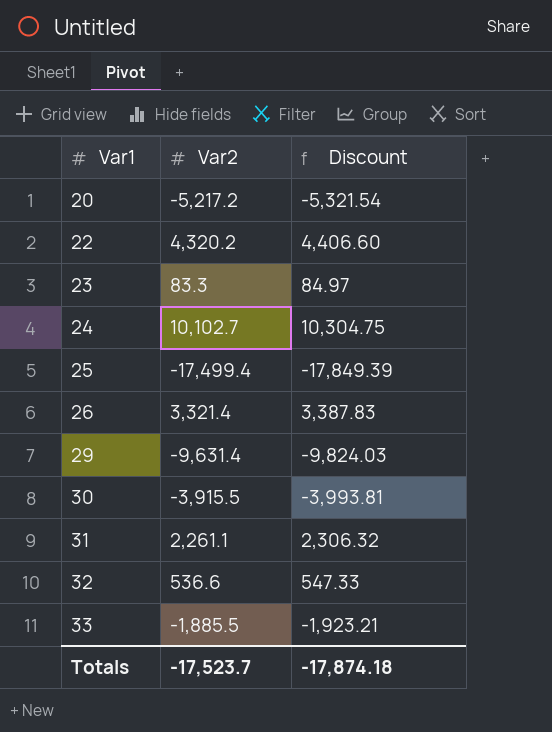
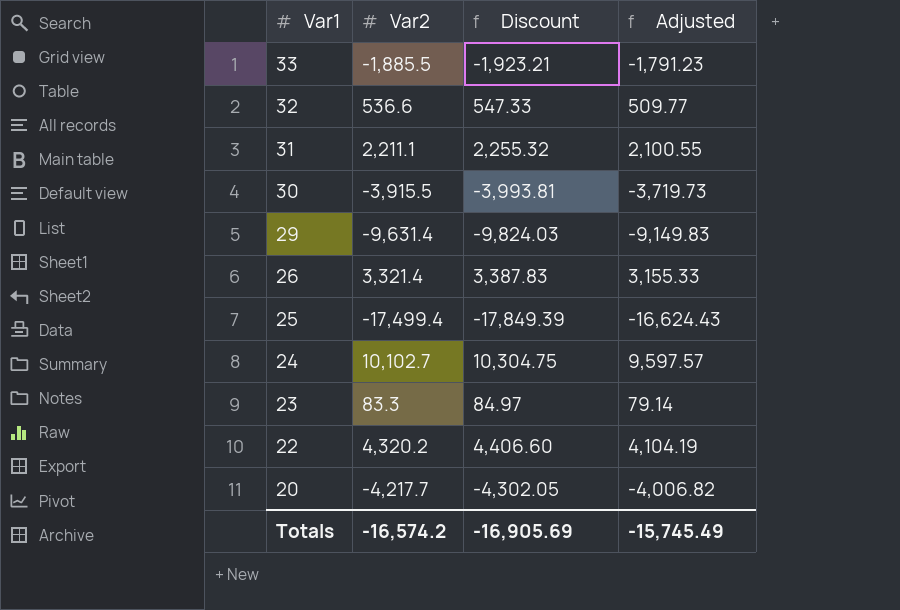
row order: Var1 ascending -> Var1 descending
column Adjusted | formula: none -> [Var2] * 0.95
31 | Var2: 2,261.1 -> 2,211.1
31 | Discount: 2,306.32 -> 2,255.32
20 | Var2: -5,217.2 -> -4,217.7
20 | Discount: -5,321.54 -> -4,302.05
Totals | Var2: -17,523.7 -> -16,574.2
Totals | Discount: -17,874.18 -> -16,905.69

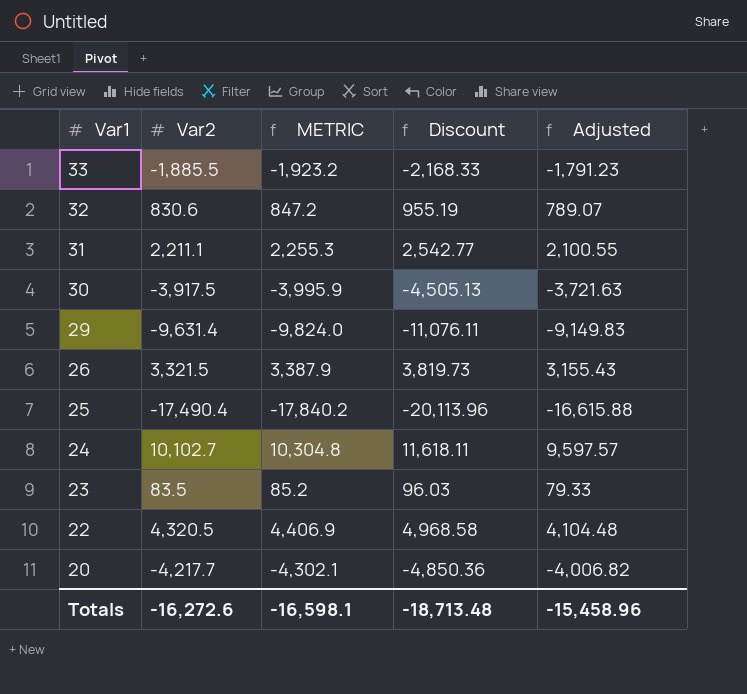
column METRIC | formula: none -> [Var2] * 1.02
column Discount | formula: [Var2] * 1.02 -> [Var2] * 1.15
32 | Var2: 536.6 -> 830.6
32 | Adjusted: 509.77 -> 789.07
30 | Var2: -3,915.5 -> -3,917.5
30 | Adjusted: -3,719.73 -> -3,721.63
26 | Var2: 3,321.4 -> 3,321.5
26 | Adjusted: 3,155.33 -> 3,155.43
25 | Var2: -17,499.4 -> -17,490.4
25 | Adjusted: -16,624.43 -> -16,615.88
23 | Var2: 83.3 -> 83.5
23 | Adjusted: 79.14 -> 79.33
22 | Var2: 4,320.2 -> 4,320.5
22 | Adjusted: 4,104.19 -> 4,104.48
Totals | Var2: -16,574.2 -> -16,272.6
Totals | Discount: -16,905.69 -> -18,713.48
Totals | Adjusted: -15,745.49 -> -15,458.96

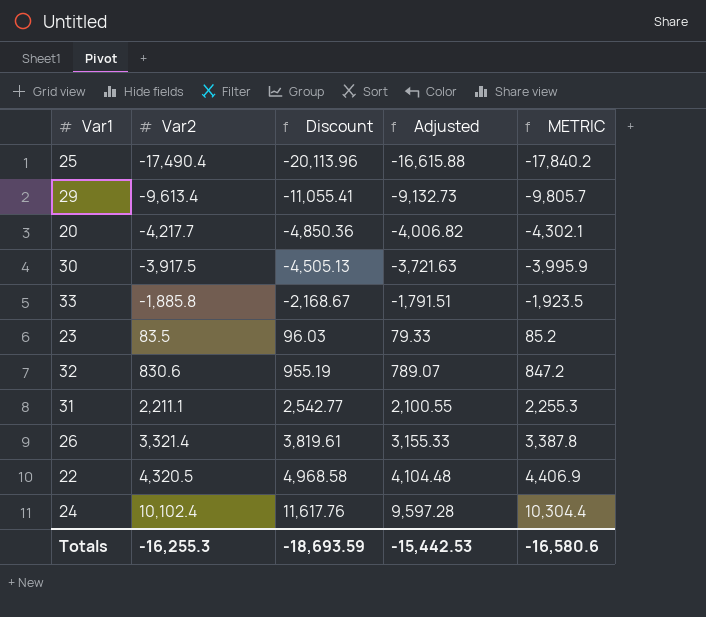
row order: Var1 descending -> Var2 ascending
column METRIC | position: 3 -> 5
29 | Var2: -9,631.4 -> -9,613.4
29 | Discount: -11,076.11 -> -11,055.41
29 | Adjusted: -9,149.83 -> -9,132.73
29 | METRIC: -9,824.0 -> -9,805.7
33 | Var2: -1,885.5 -> -1,885.8
33 | Discount: -2,168.33 -> -2,168.67
33 | Adjusted: -1,791.23 -> -1,791.51
33 | METRIC: -1,923.2 -> -1,923.5
26 | Var2: 3,321.5 -> 3,321.4
26 | Discount: 3,819.73 -> 3,819.61
26 | Adjusted: 3,155.43 -> 3,155.33
26 | METRIC: 3,387.9 -> 3,387.8
24 | Var2: 10,102.7 -> 10,102.4
24 | Discount: 11,618.11 -> 11,617.76
24 | Adjusted: 9,597.57 -> 9,597.28
24 | METRIC: 10,304.8 -> 10,304.4
Totals | Var2: -16,272.6 -> -16,255.3
Totals | Discount: -18,713.48 -> -18,693.59
Totals | Adjusted: -15,458.96 -> -15,442.53
Totals | METRIC: -16,598.1 -> -16,580.6

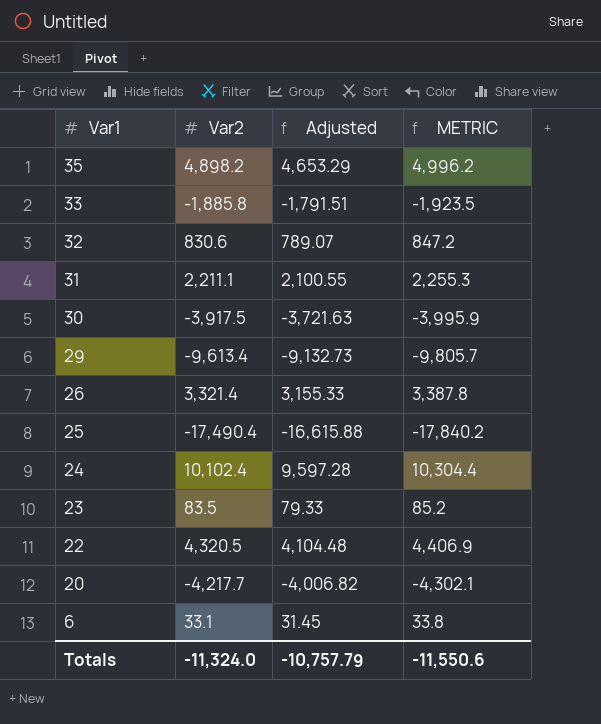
row order: Var2 ascending -> Var1 descending
column Discount | formula: [Var2] * 1.15 -> none
row 35: none -> 4,898.2 | 4,653.29 | 4,996.2
row 6: none -> 33.1 | 31.45 | 33.8
Totals | Var2: -16,255.3 -> -11,324.0
Totals | Adjusted: -15,442.53 -> -10,757.79
Totals | METRIC: -16,580.6 -> -11,550.6

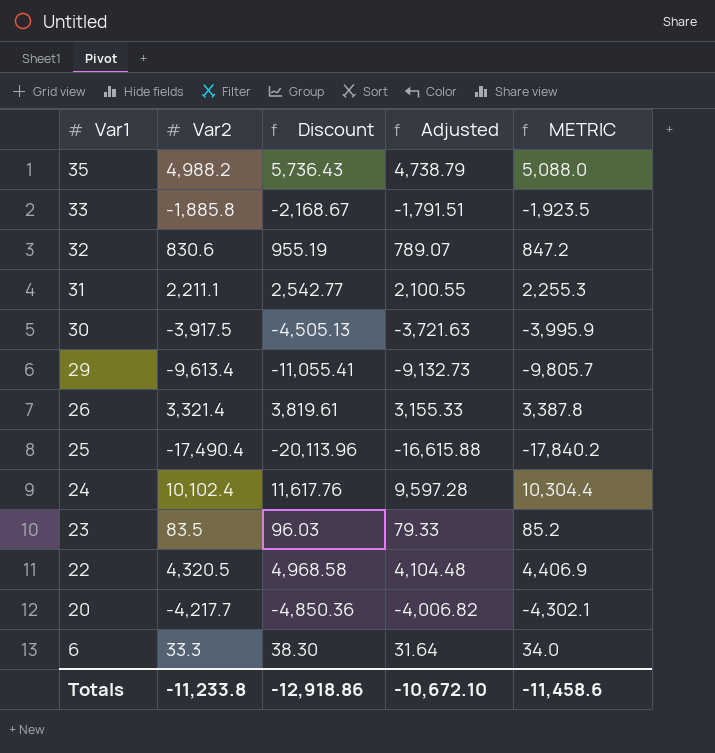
column Discount | formula: none -> [Var2] * 1.15
35 | Var2: 4,898.2 -> 4,988.2
35 | Adjusted: 4,653.29 -> 4,738.79
35 | METRIC: 4,996.2 -> 5,088.0
6 | Var2: 33.1 -> 33.3
6 | Adjusted: 31.45 -> 31.64
6 | METRIC: 33.8 -> 34.0
Totals | Var2: -11,324.0 -> -11,233.8
Totals | Adjusted: -10,757.79 -> -10,672.10
Totals | METRIC: -11,550.6 -> -11,458.6

